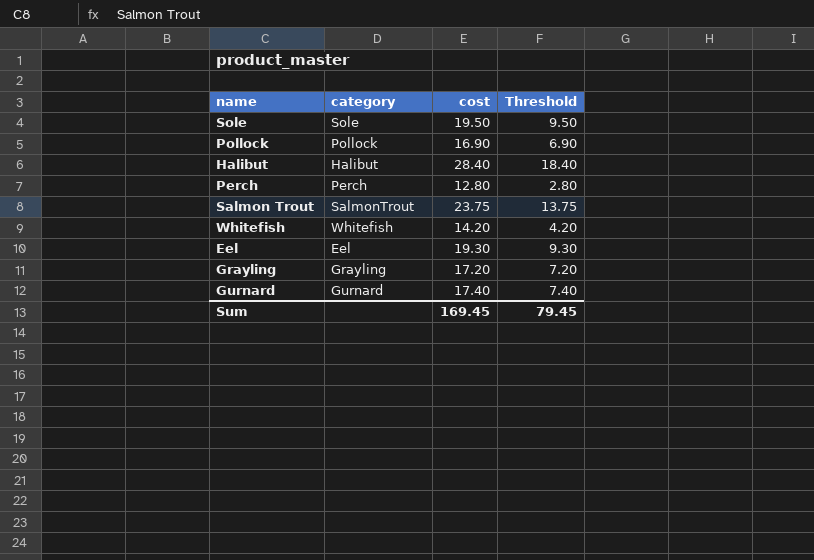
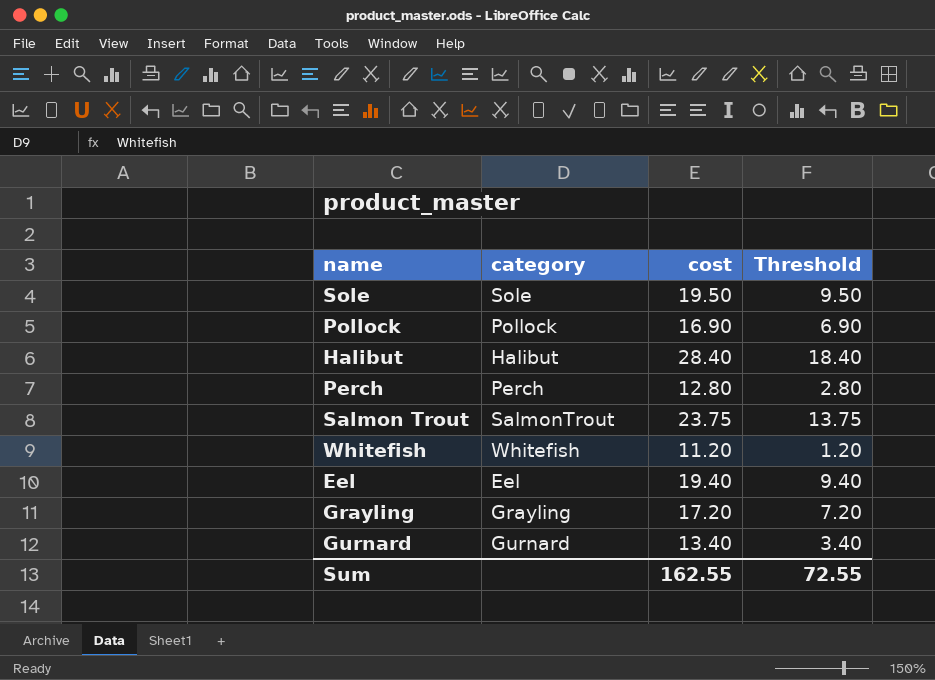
Whitefish | cost: 14.20 -> 11.20
Whitefish | Threshold: 4.20 -> 1.20
Eel | cost: 19.30 -> 19.40
Eel | Threshold: 9.30 -> 9.40
Gurnard | cost: 17.40 -> 13.40
Gurnard | Threshold: 7.40 -> 3.40
Sum | cost: 169.45 -> 162.55
Sum | Threshold: 79.45 -> 72.55

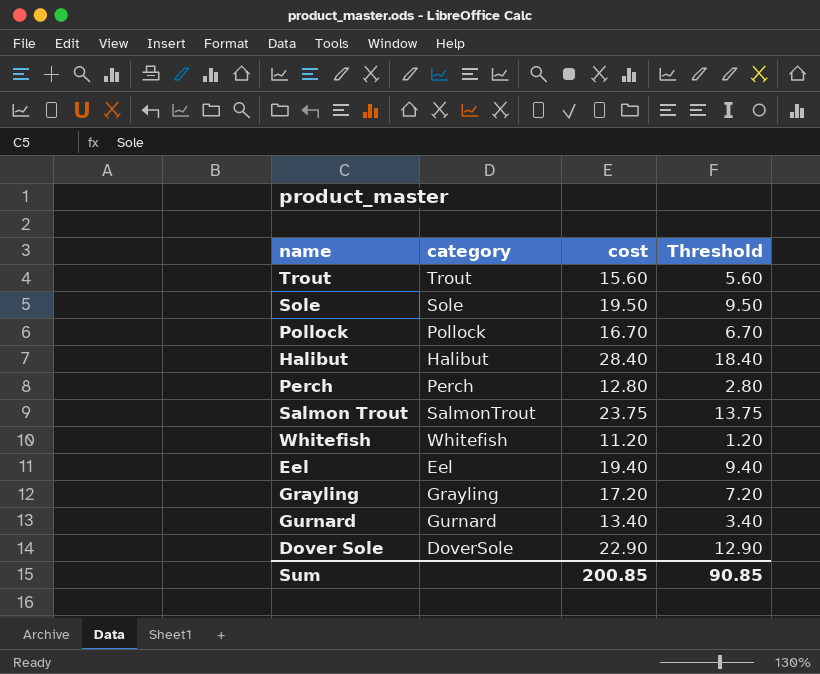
row Trout: none -> Trout | 15.60 | 5.60
Pollock | cost: 16.90 -> 16.70
Pollock | Threshold: 6.90 -> 6.70
row Dover Sole: none -> DoverSole | 22.90 | 12.90
Sum | cost: 162.55 -> 200.85
Sum | Threshold: 72.55 -> 90.85

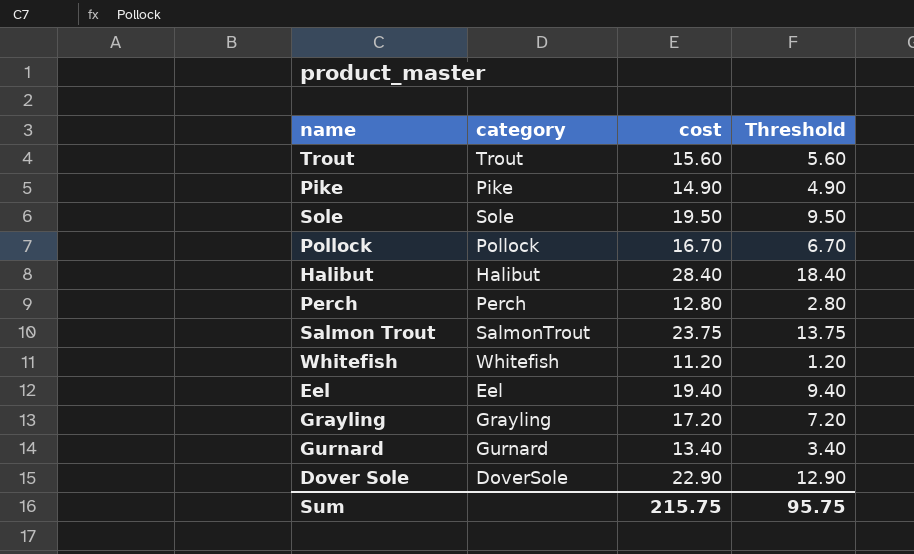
row Pike: none -> Pike | 14.90 | 4.90
Sum | cost: 200.85 -> 215.75
Sum | Threshold: 90.85 -> 95.75

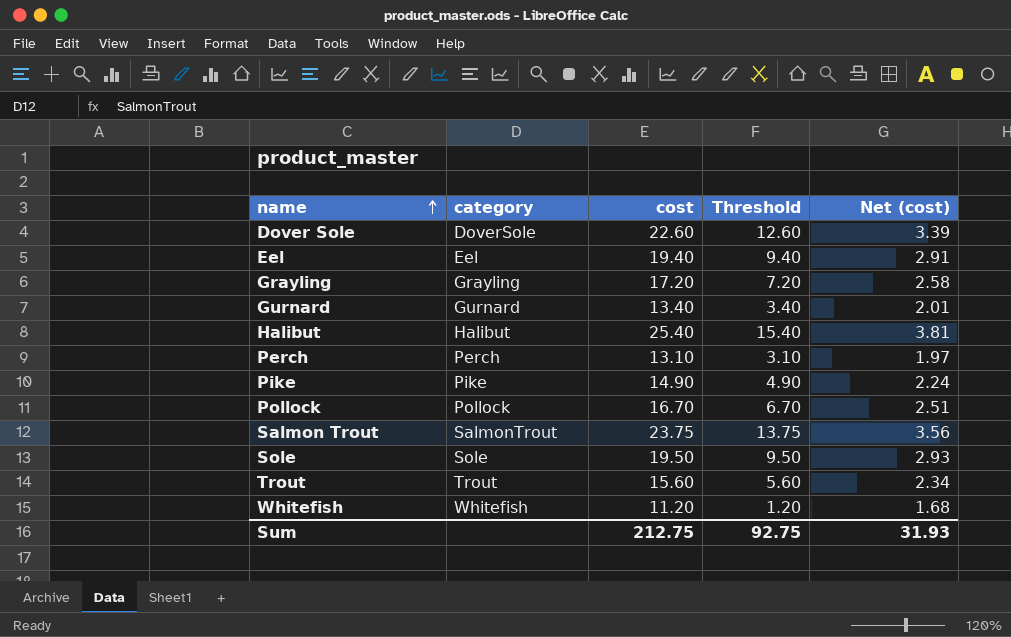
row order: none -> name ascending
column Net (cost) | formula: none -> [cost] * 0.15
Dover Sole | cost: 22.90 -> 22.60
Dover Sole | Threshold: 12.90 -> 12.60
Halibut | cost: 28.40 -> 25.40
Halibut | Threshold: 18.40 -> 15.40
Perch | cost: 12.80 -> 13.10
Perch | Threshold: 2.80 -> 3.10
Sum | cost: 215.75 -> 212.75
Sum | Threshold: 95.75 -> 92.75

